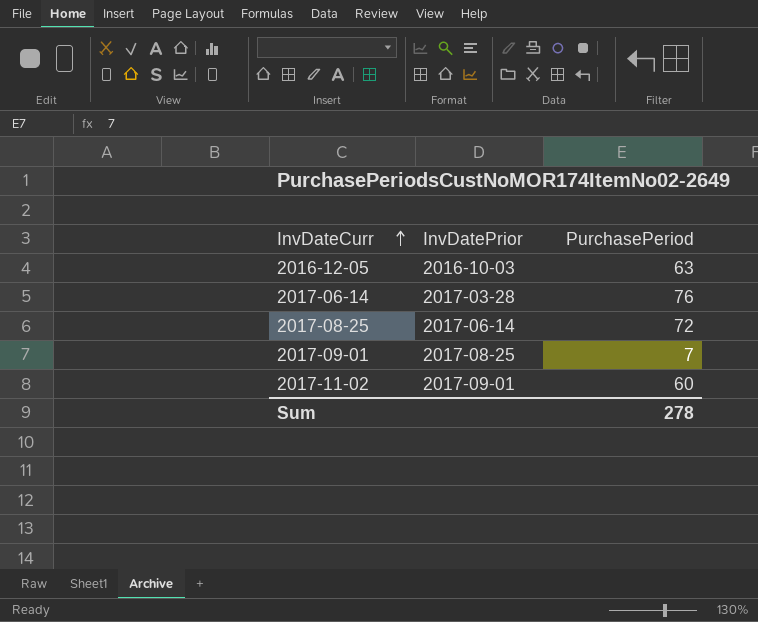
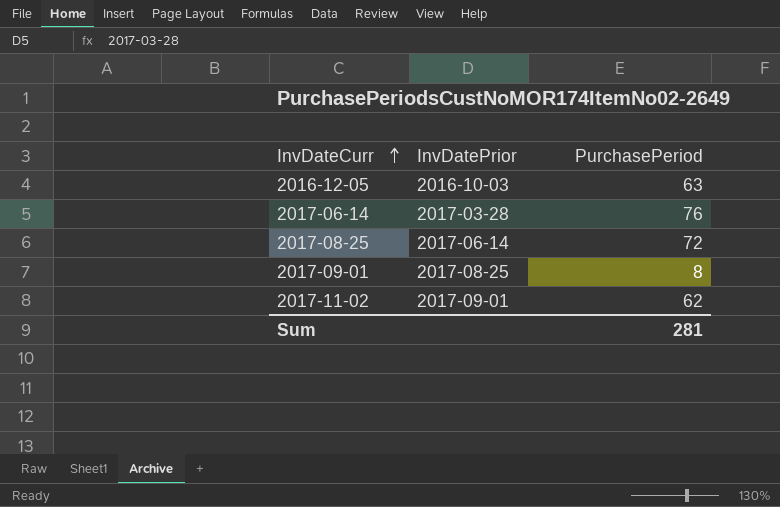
2017-09-01 | PurchasePeriod: 7 -> 8
2017-11-02 | PurchasePeriod: 60 -> 62
Sum | PurchasePeriod: 278 -> 281

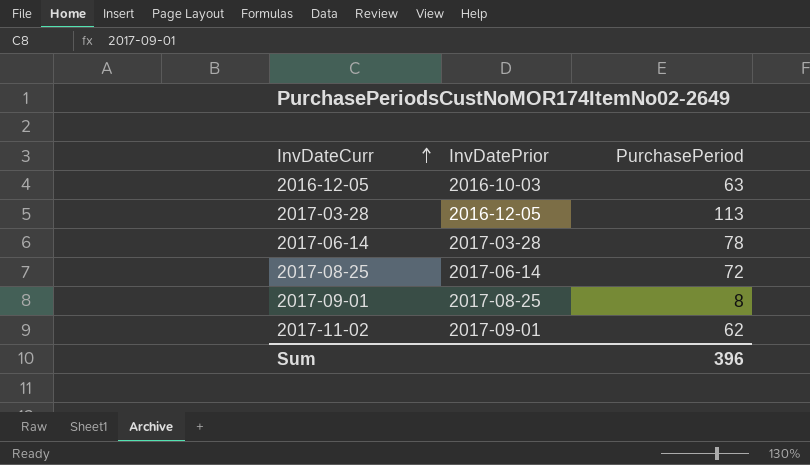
row 2017-03-28: none -> 2016-12-05 | 113
2017-06-14 | PurchasePeriod: 76 -> 78
Sum | PurchasePeriod: 281 -> 396

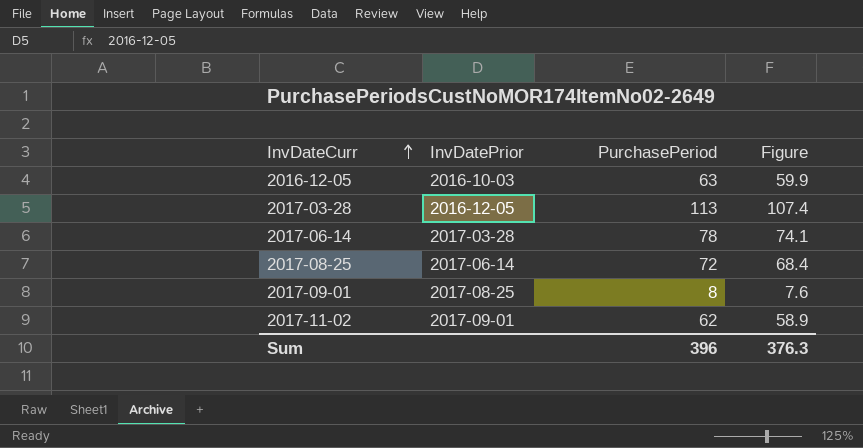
column Figure | formula: none -> [PurchasePeriod] * 0.95

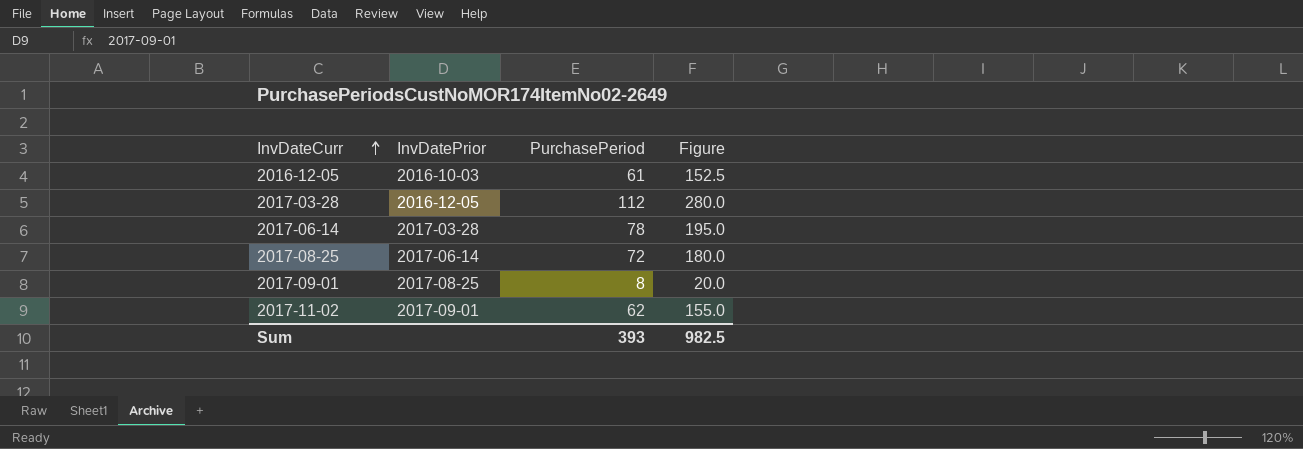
column Figure | formula: [PurchasePeriod] * 0.95 -> [PurchasePeriod] * 2.5
2016-12-05 | PurchasePeriod: 63 -> 61
2017-03-28 | PurchasePeriod: 113 -> 112
Sum | PurchasePeriod: 396 -> 393
Sum | Figure: 376.3 -> 982.5

